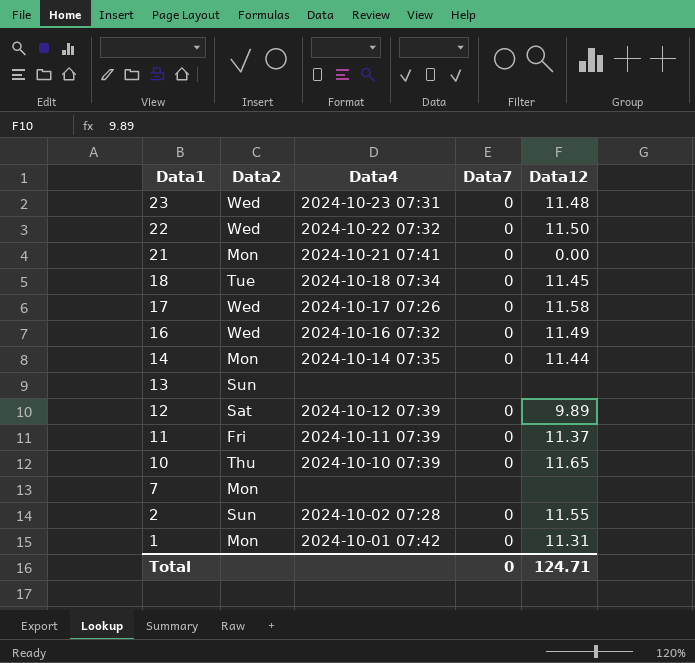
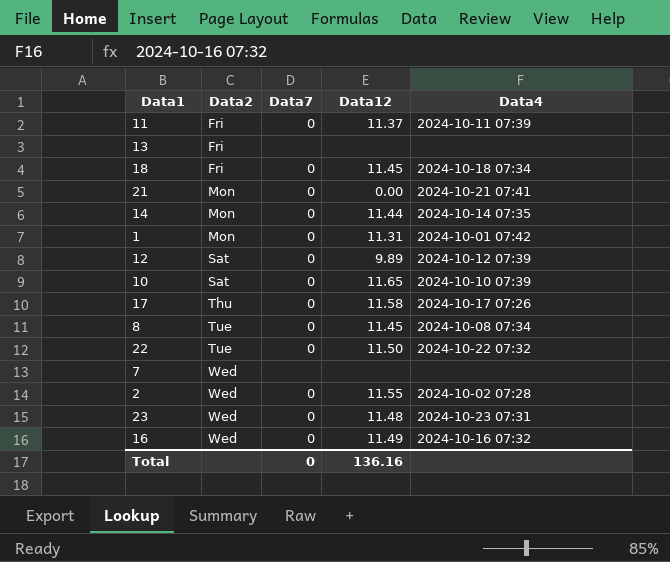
row order: Data1 descending -> Data2 ascending
column Data4 | position: 3 -> 5
13 | Data2: Sun -> Fri
18 | Data2: Tue -> Fri
10 | Data2: Thu -> Sat
17 | Data2: Wed -> Thu
row 8: none -> Tue | 0 | 11.45 | 2024-10-08 07:34
22 | Data2: Wed -> Tue
7 | Data2: Mon -> Wed
2 | Data2: Sun -> Wed
Total | Data12: 124.71 -> 136.16

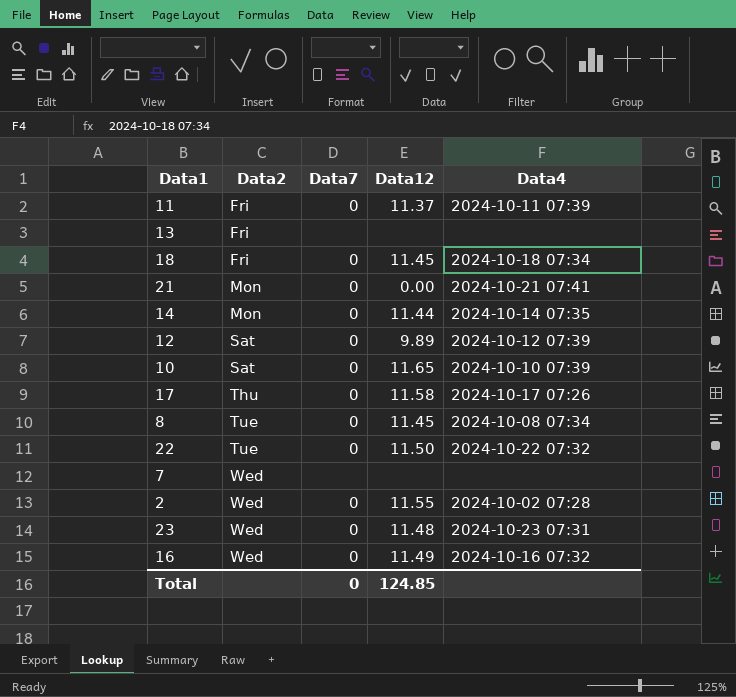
row 1: Mon | 0 | 11.31 | 2024-10-01 07:42 -> none
Total | Data12: 136.16 -> 124.85

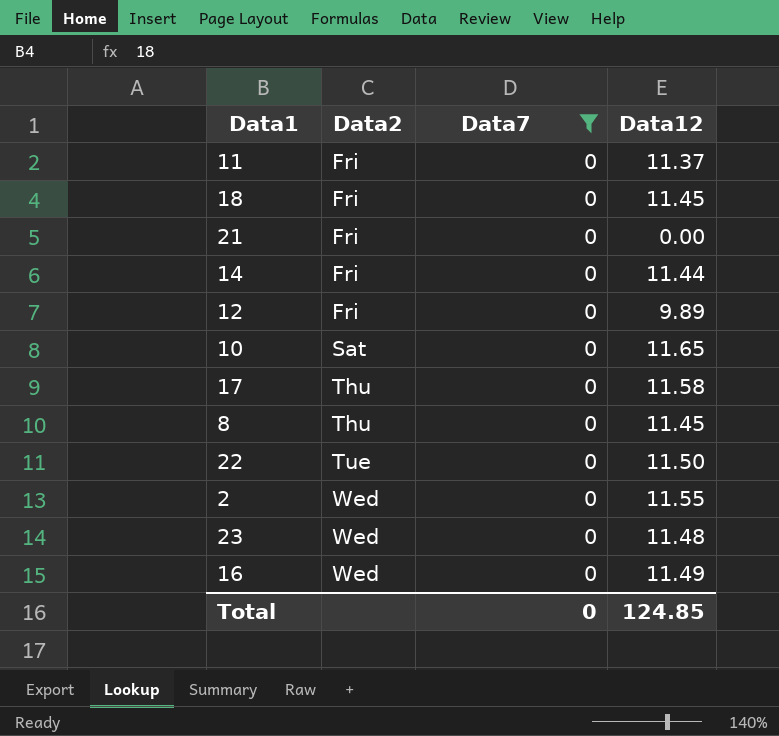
filter: none -> Data7 = 0
column Data4 | position: 5 -> none
21 | Data2: Mon -> Fri
14 | Data2: Mon -> Fri
12 | Data2: Sat -> Fri
8 | Data2: Tue -> Thu

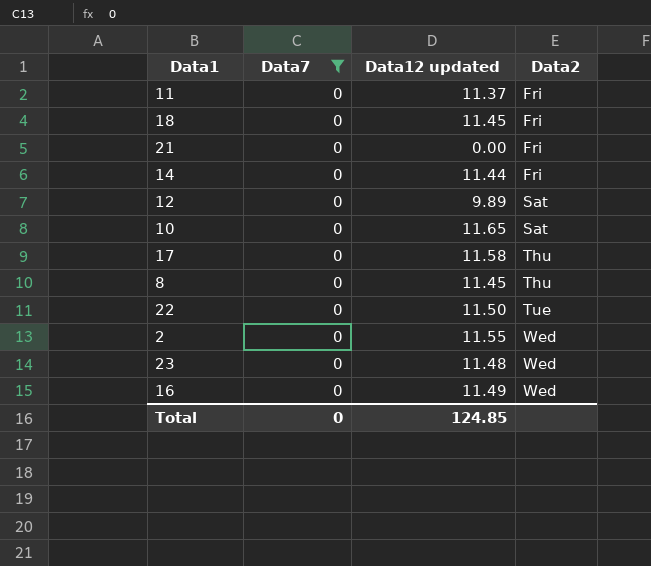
column name: Data12 -> Data12 updated
column Data2 | position: 2 -> 4
12 | Data2: Fri -> Sat

